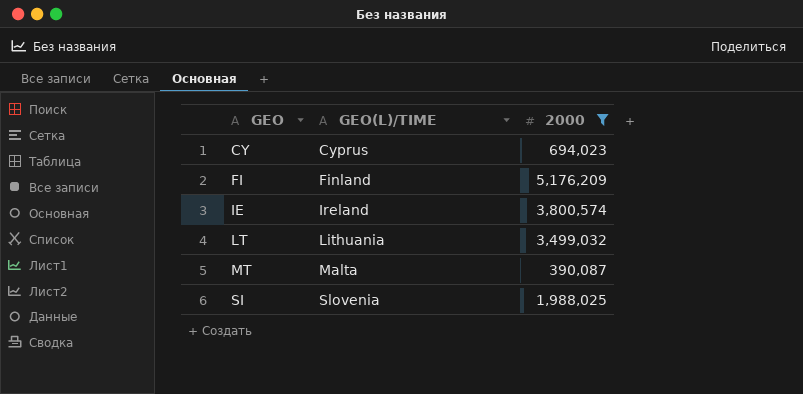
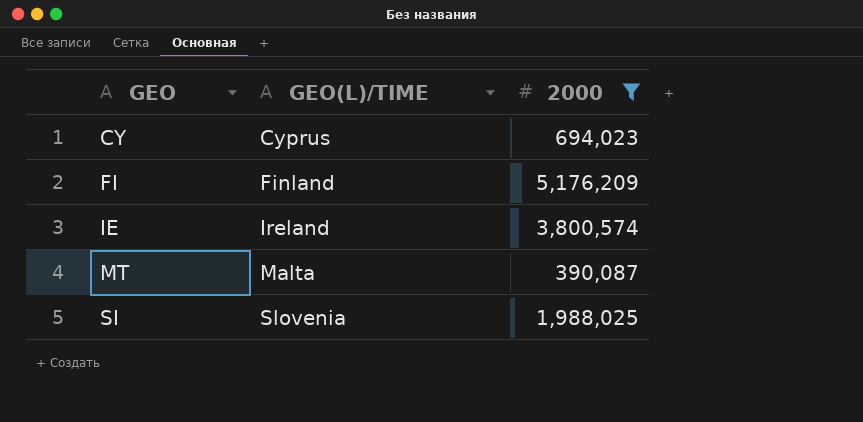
row LT: Lithuania | 3,499,032 -> none

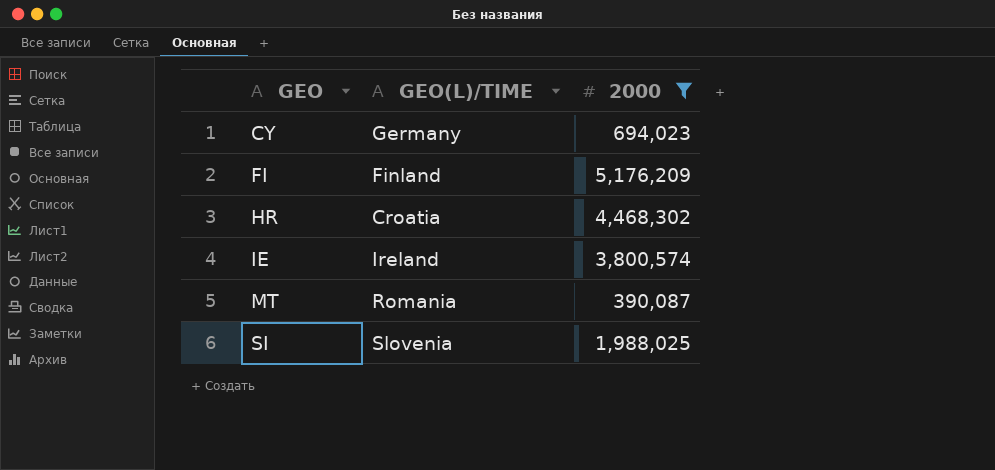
CY | GEO(L)/TIME: Cyprus -> Germany
row HR: none -> Croatia | 4,468,302
MT | GEO(L)/TIME: Malta -> Romania

